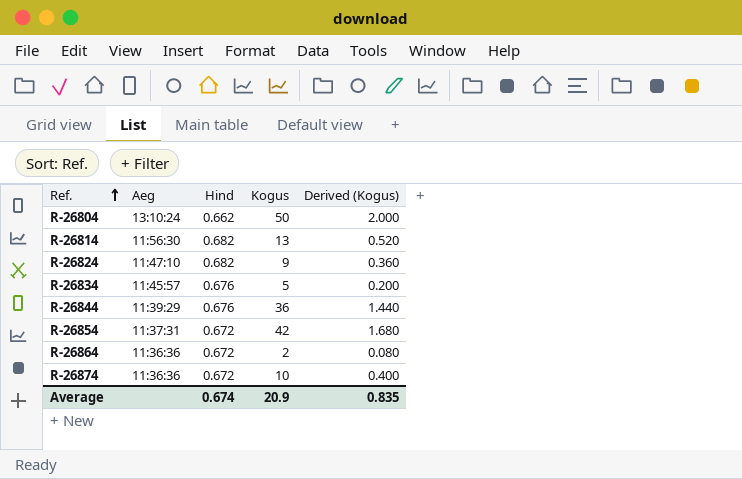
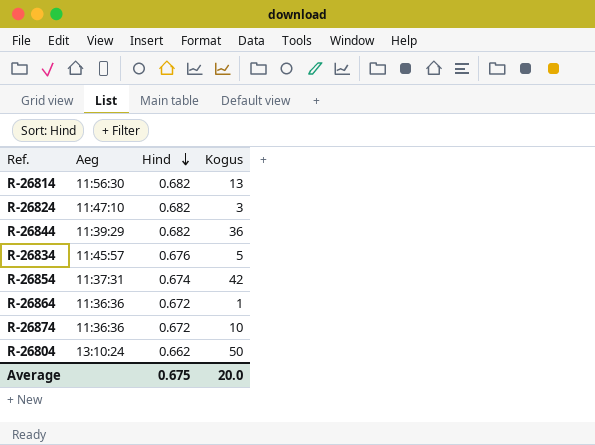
row order: Ref. ascending -> Hind descending
column Derived (Kogus) | formula: [Kogus] * 0.04 -> none
R-26824 | Kogus: 9 -> 3
R-26844 | Hind: 0.676 -> 0.682
R-26854 | Hind: 0.672 -> 0.674
R-26864 | Kogus: 2 -> 1
Average | Hind: 0.674 -> 0.675
Average | Kogus: 20.9 -> 20.0

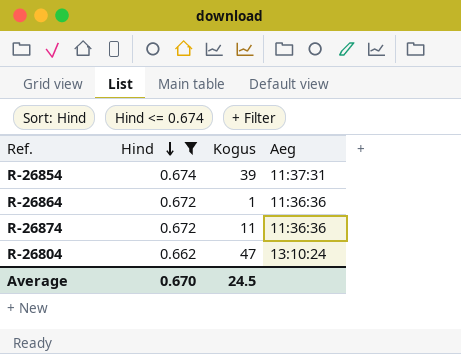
filter: none -> Hind <= 0.674
column Aeg | position: 2 -> 4
R-26854 | Kogus: 42 -> 39
R-26874 | Kogus: 10 -> 11
R-26804 | Kogus: 50 -> 47
Average | Hind: 0.675 -> 0.670
Average | Kogus: 20.0 -> 24.5

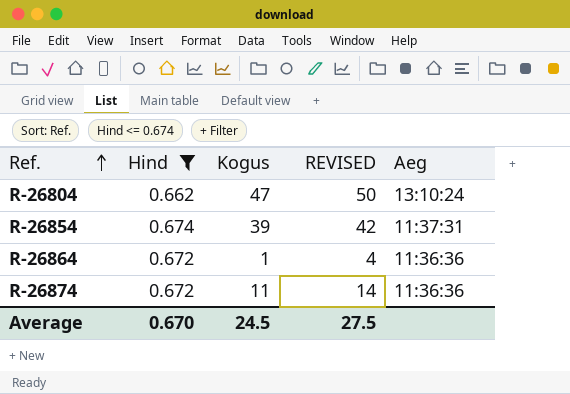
row order: Hind descending -> Ref. ascending
column REVISED | formula: none -> [Kogus] + 3

